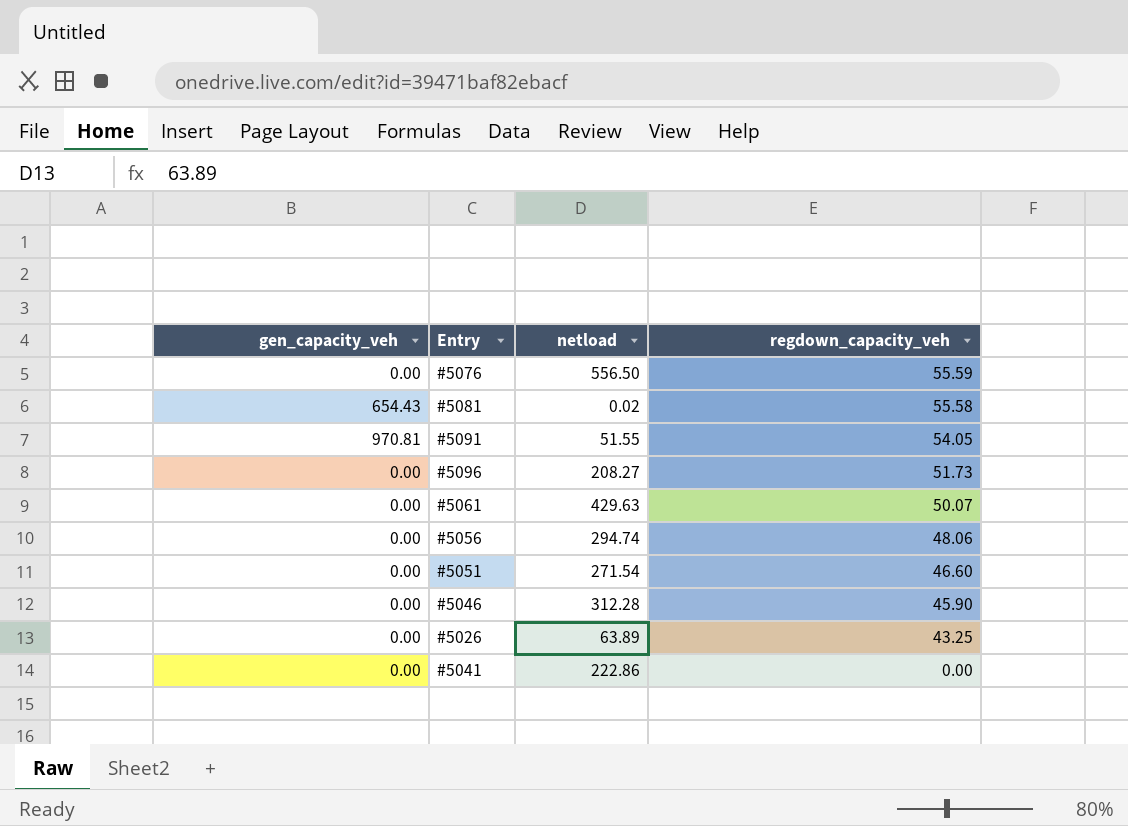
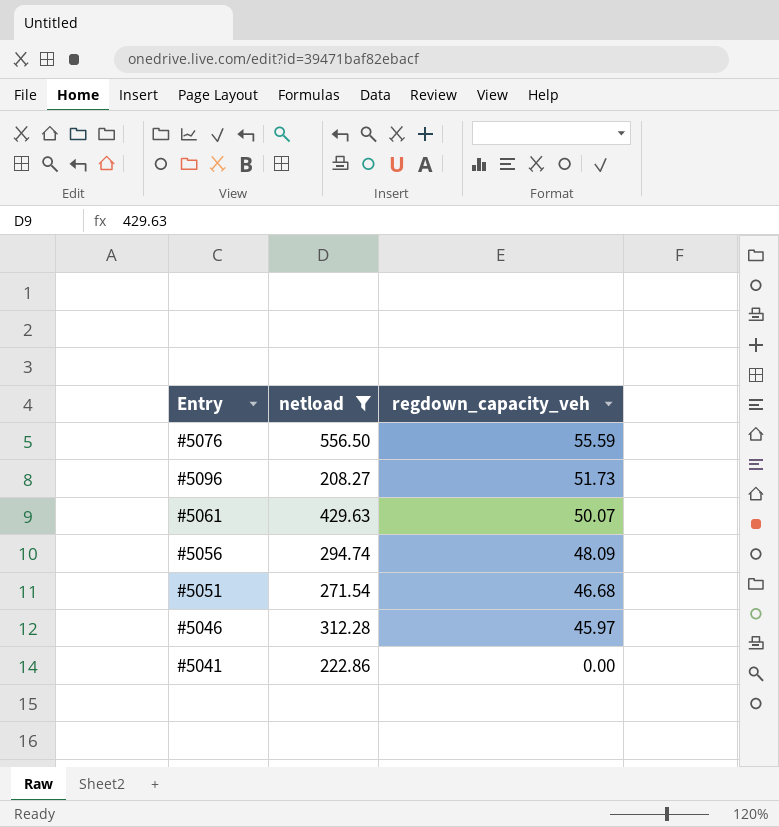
filter: none -> netload >= 208.27
column gen_capacity_veh | position: 1 -> none
#5056 | regdown_capacity_veh: 48.06 -> 48.09
#5051 | regdown_capacity_veh: 46.60 -> 46.68
#5046 | regdown_capacity_veh: 45.90 -> 45.97

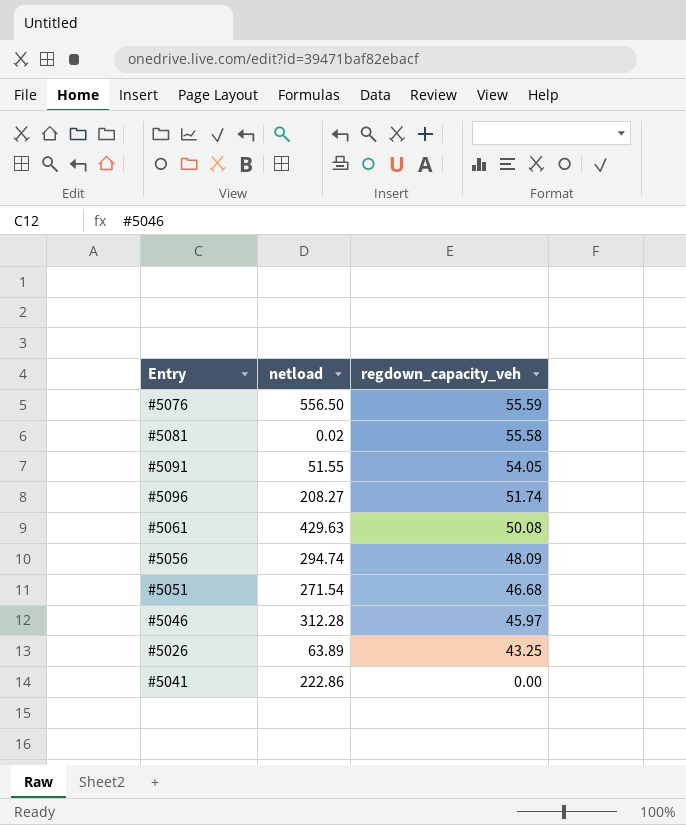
filter: netload >= 208.27 -> none
#5096 | regdown_capacity_veh: 51.73 -> 51.74
#5061 | regdown_capacity_veh: 50.07 -> 50.08

